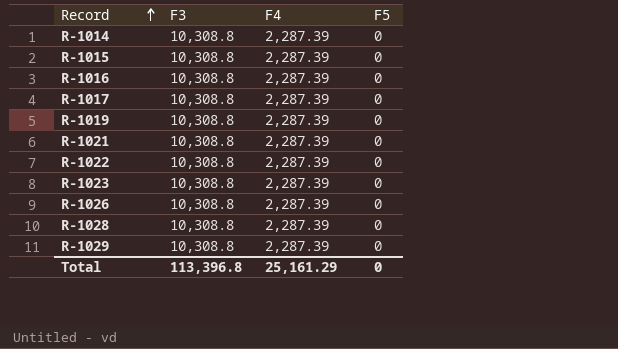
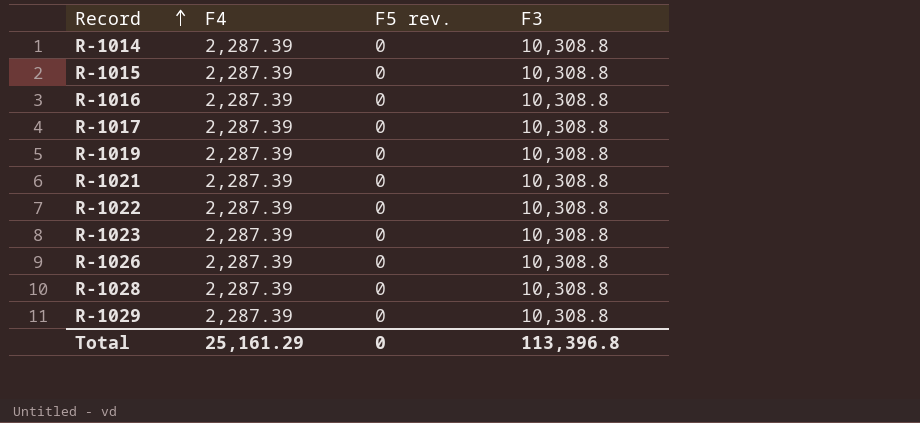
column name: F5 -> F5 rev.
column F3 | position: 2 -> 4

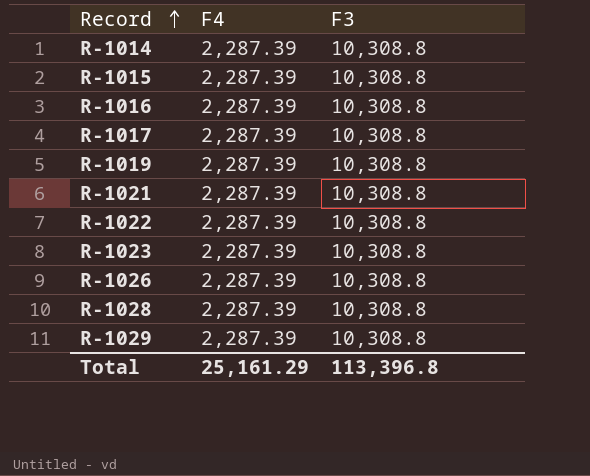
column F5 rev. | position: 3 -> none

